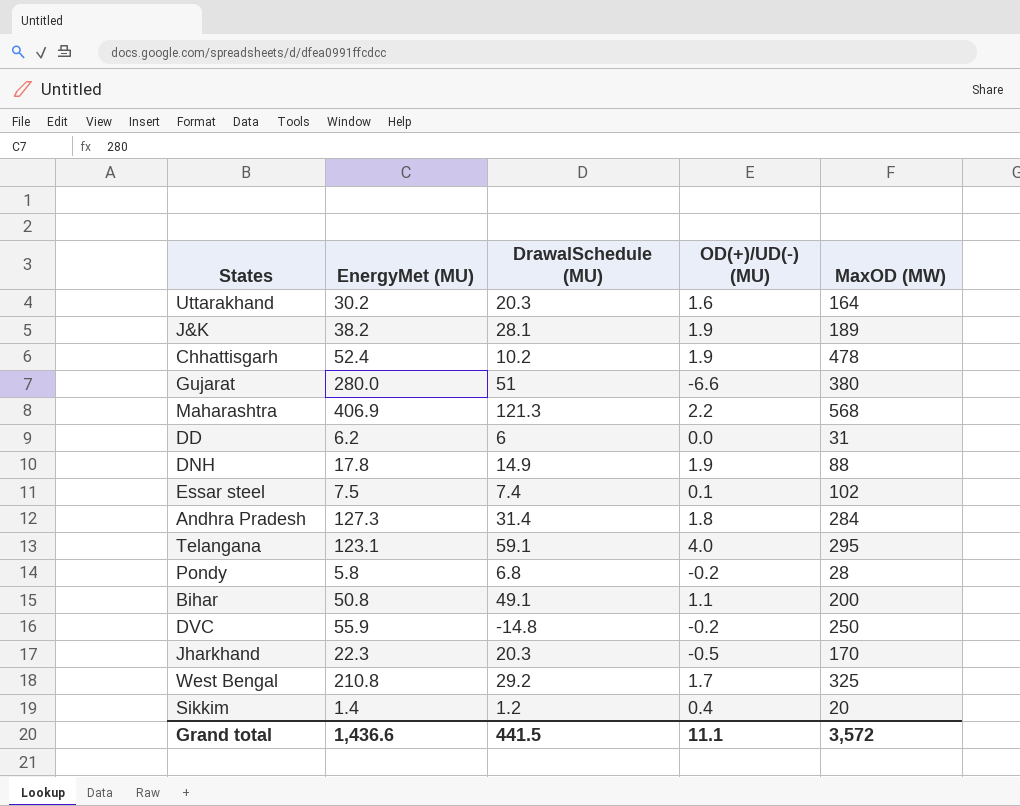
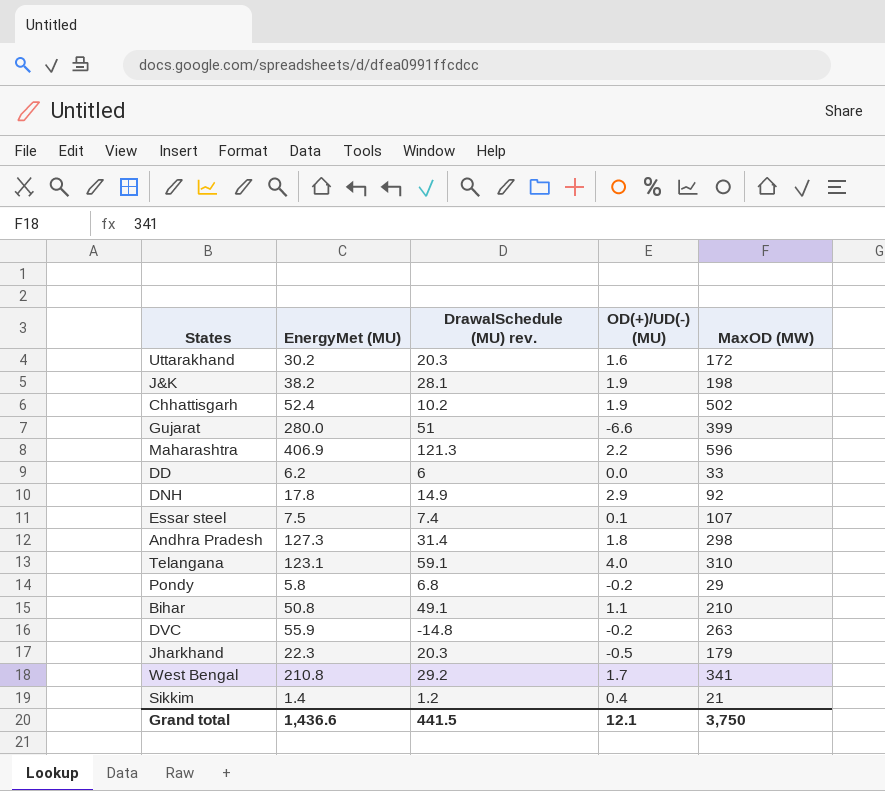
column name: DrawalSchedule (MU) -> DrawalSchedule (MU) rev.
Uttarakhand | MaxOD (MW): 164 -> 172
J&K | MaxOD (MW): 189 -> 198
Chhattisgarh | MaxOD (MW): 478 -> 502
Gujarat | MaxOD (MW): 380 -> 399
Maharashtra | MaxOD (MW): 568 -> 596
DD | MaxOD (MW): 31 -> 33
DNH | OD(+)/UD(-) (MU): 1.9 -> 2.9
DNH | MaxOD (MW): 88 -> 92
Essar steel | MaxOD (MW): 102 -> 107
Andhra Pradesh | MaxOD (MW): 284 -> 298
Telangana | MaxOD (MW): 295 -> 310
Pondy | MaxOD (MW): 28 -> 29
Bihar | MaxOD (MW): 200 -> 210
DVC | MaxOD (MW): 250 -> 263
Jharkhand | MaxOD (MW): 170 -> 179
West Bengal | MaxOD (MW): 325 -> 341
Sikkim | MaxOD (MW): 20 -> 21
Grand total | OD(+)/UD(-) (MU): 11.1 -> 12.1
Grand total | MaxOD (MW): 3,572 -> 3,750

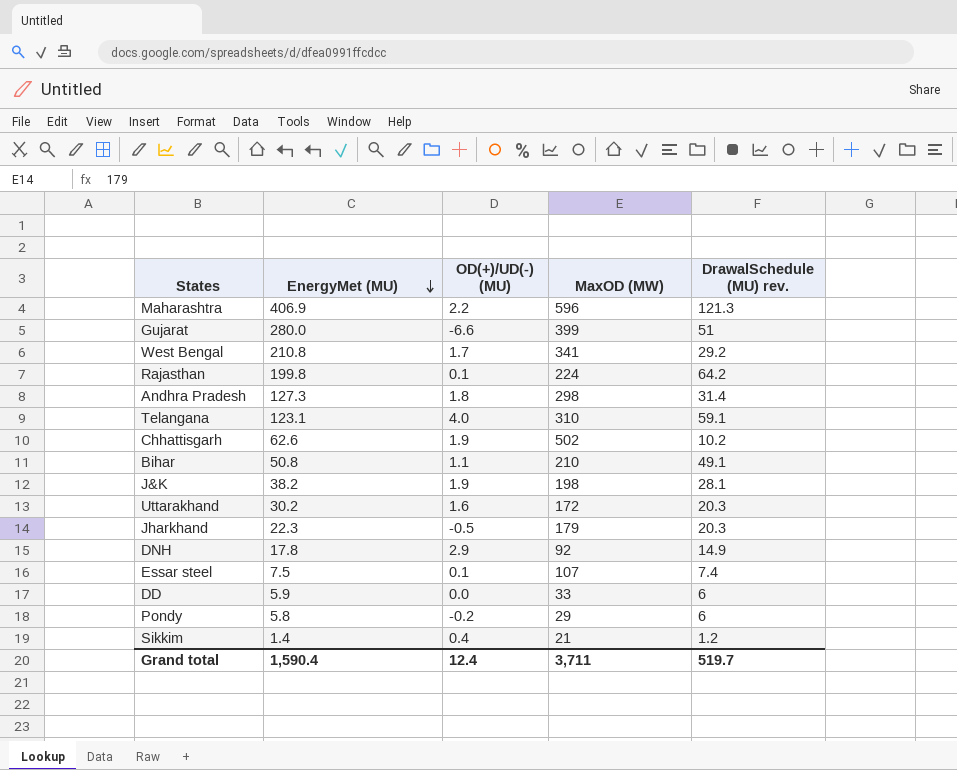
row order: none -> EnergyMet (MU) descending
column DrawalSchedule (MU) rev. | position: 3 -> 5
row DVC: 55.9 | -14.8 | -0.2 | 263 -> none
row Rajasthan: none -> 199.8 | 0.1 | 224 | 64.2
Chhattisgarh | EnergyMet (MU): 52.4 -> 62.6
DD | EnergyMet (MU): 6.2 -> 5.9
Pondy | DrawalSchedule (MU) rev.: 6.8 -> 6
Grand total | EnergyMet (MU): 1,436.6 -> 1,590.4
Grand total | OD(+)/UD(-) (MU): 12.1 -> 12.4
Grand total | MaxOD (MW): 3,750 -> 3,711
Grand total | DrawalSchedule (MU) rev.: 441.5 -> 519.7

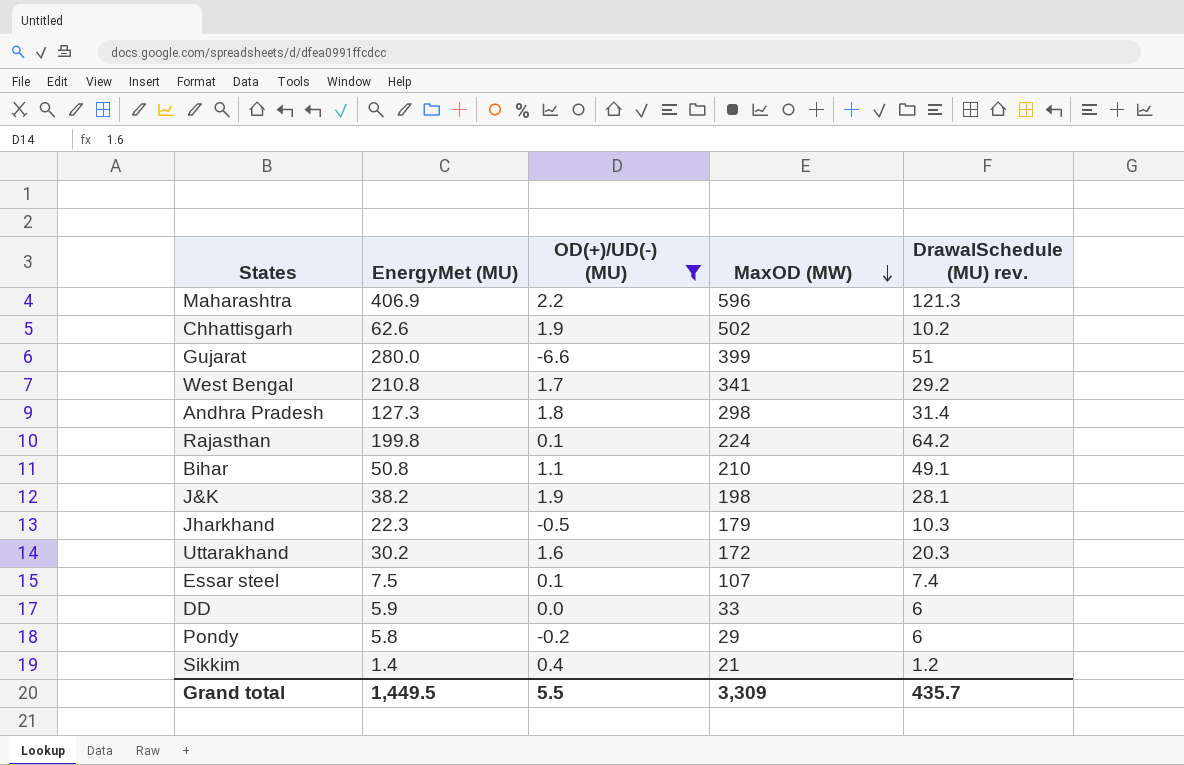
filter: none -> OD(+)/UD(-) (MU) <= 2.2
row order: EnergyMet (MU) descending -> MaxOD (MW) descending
Jharkhand | DrawalSchedule (MU) rev.: 20.3 -> 10.3
Grand total | EnergyMet (MU): 1,590.4 -> 1,449.5
Grand total | OD(+)/UD(-) (MU): 12.4 -> 5.5
Grand total | MaxOD (MW): 3,711 -> 3,309
Grand total | DrawalSchedule (MU) rev.: 519.7 -> 435.7

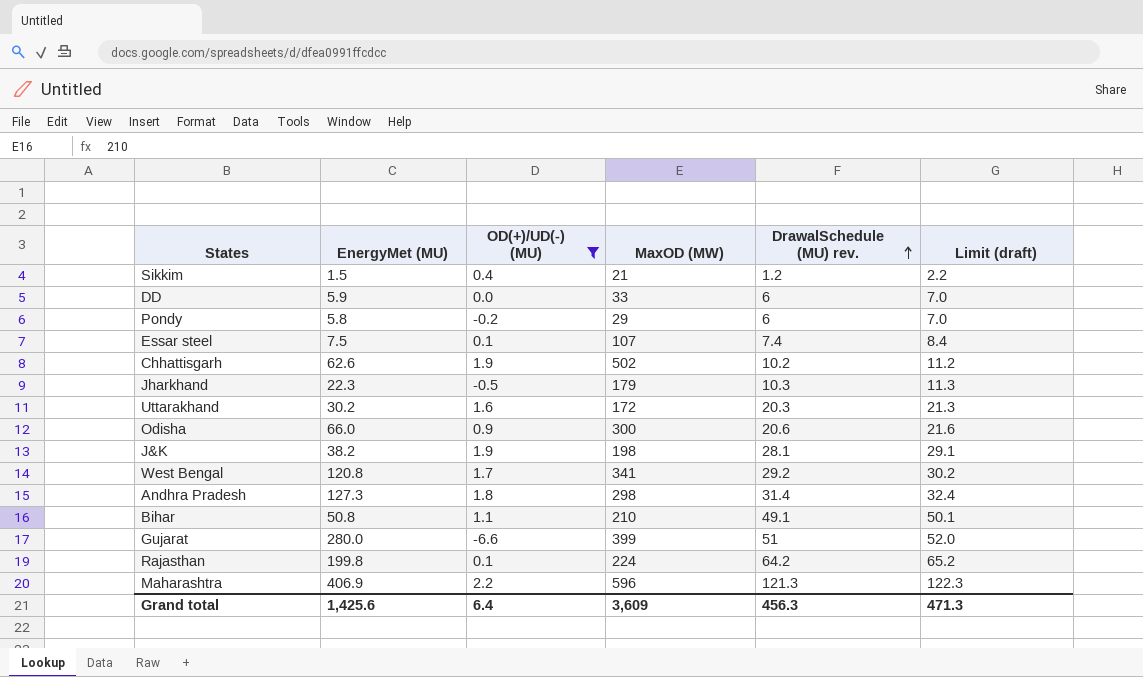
row order: MaxOD (MW) descending -> DrawalSchedule (MU) rev. ascending
column Limit (draft) | formula: none -> [DrawalSchedule (MU) rev.] + 1
Sikkim | EnergyMet (MU): 1.4 -> 1.5
row Odisha: none -> 66.0 | 0.9 | 300 | 20.6 | 21.6
West Bengal | EnergyMet (MU): 210.8 -> 120.8
Grand total | EnergyMet (MU): 1,449.5 -> 1,425.6
Grand total | OD(+)/UD(-) (MU): 5.5 -> 6.4
Grand total | MaxOD (MW): 3,309 -> 3,609
Grand total | DrawalSchedule (MU) rev.: 435.7 -> 456.3

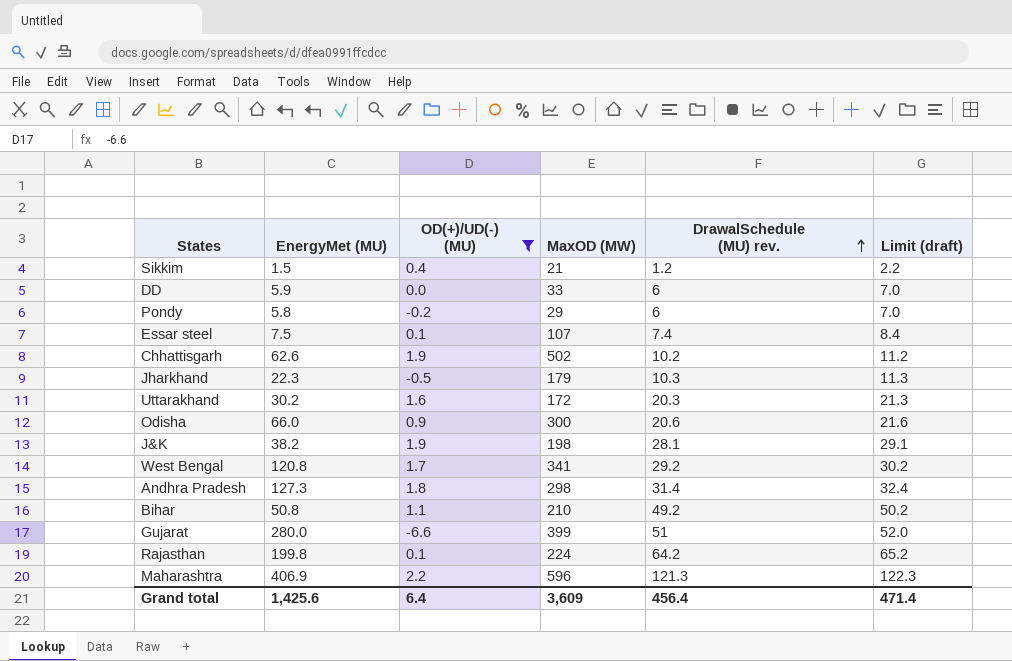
Bihar | DrawalSchedule (MU) rev.: 49.1 -> 49.2
Bihar | Limit (draft): 50.1 -> 50.2
Grand total | DrawalSchedule (MU) rev.: 456.3 -> 456.4
Grand total | Limit (draft): 471.3 -> 471.4

